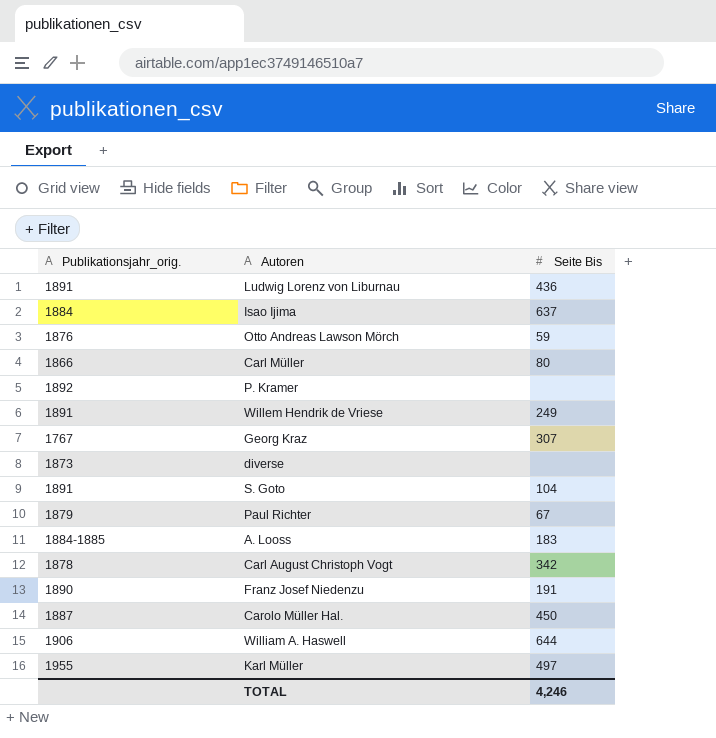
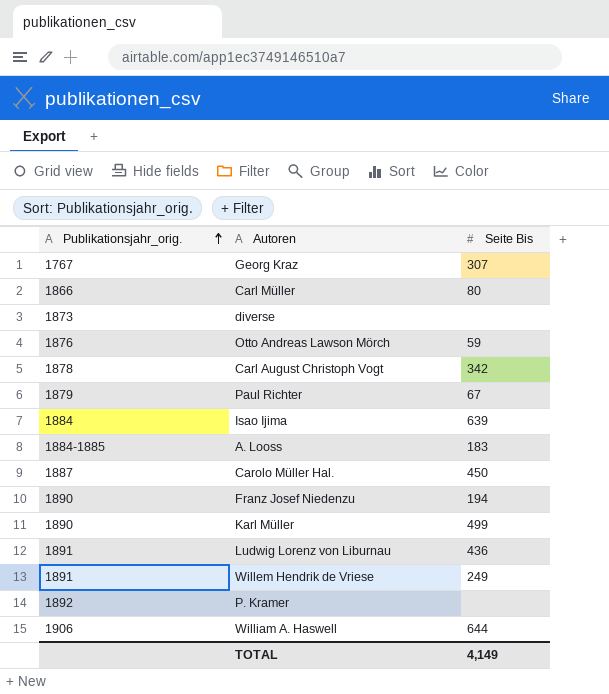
row order: none -> Publikationsjahr_orig. ascending
row S. Goto: 1891 | 104 -> none
Isao Ijima | Seite Bis: 637 -> 639
Franz Josef Niedenzu | Seite Bis: 191 -> 194
Karl Müller | Publikationsjahr_orig.: 1955 -> 1890
Karl Müller | Seite Bis: 497 -> 499
TOTAL | Seite Bis: 4,246 -> 4,149

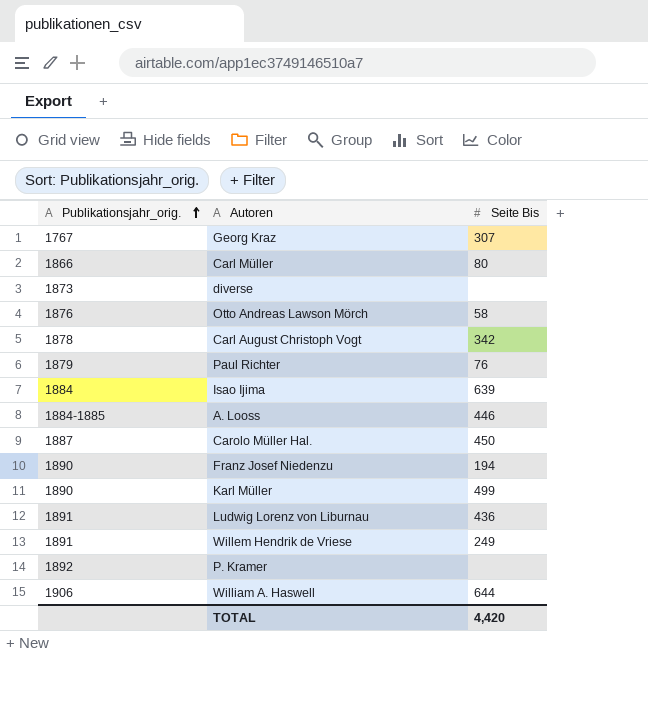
Otto Andreas Lawson Mörch | Seite Bis: 59 -> 58
Paul Richter | Seite Bis: 67 -> 76
A. Looss | Seite Bis: 183 -> 446
TOTAL | Seite Bis: 4,149 -> 4,420

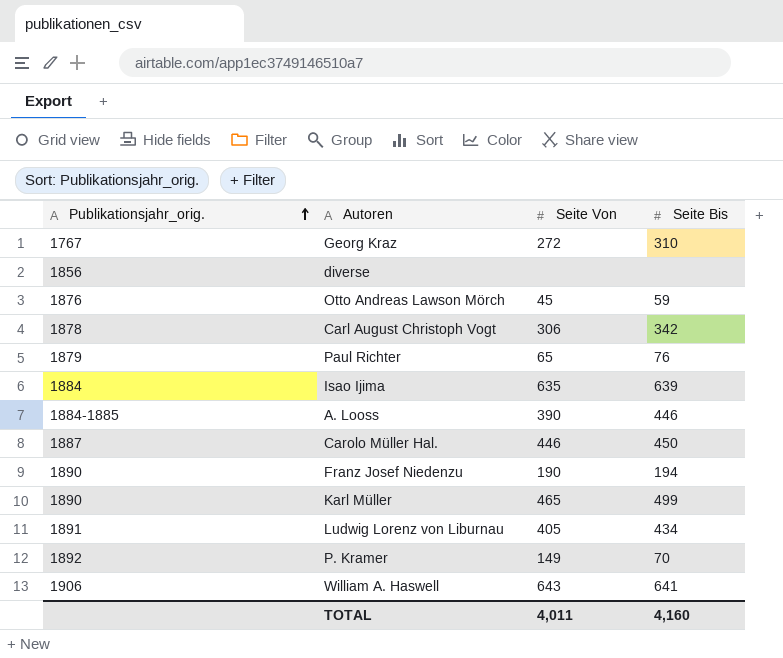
column Seite Von | position: none -> 3
row Carl Müller: 1866 | 80 -> none
row Willem Hendrik de Vriese: 1891 | 249 -> none
Georg Kraz | Seite Bis: 307 -> 310
diverse | Publikationsjahr_orig.: 1873 -> 1856
Otto Andreas Lawson Mörch | Seite Bis: 58 -> 59
Ludwig Lorenz von Liburnau | Seite Bis: 436 -> 434
P. Kramer | Seite Bis: none -> 70
William A. Haswell | Seite Bis: 644 -> 641
TOTAL | Seite Bis: 4,420 -> 4,160

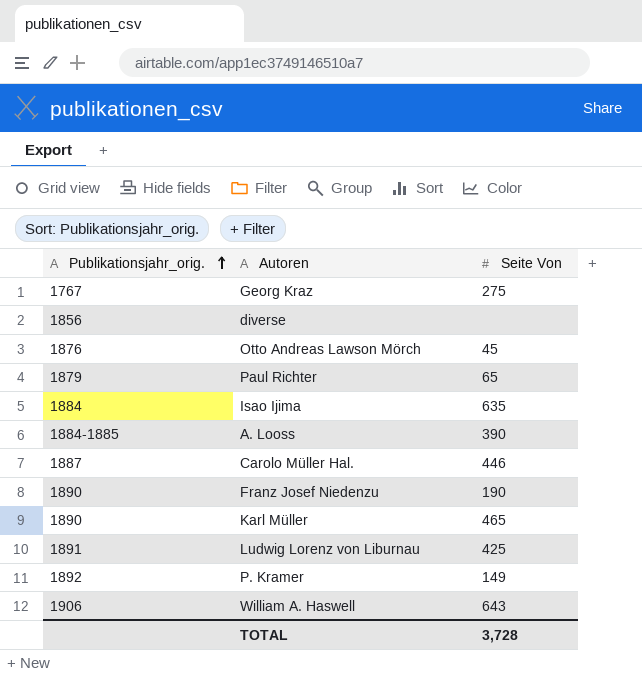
column Seite Bis | position: 4 -> none
row Carl August Christoph Vogt: 1878 | 306 | 342 -> none
Georg Kraz | Seite Von: 272 -> 275
Ludwig Lorenz von Liburnau | Seite Von: 405 -> 425
TOTAL | Seite Von: 4,011 -> 3,728

